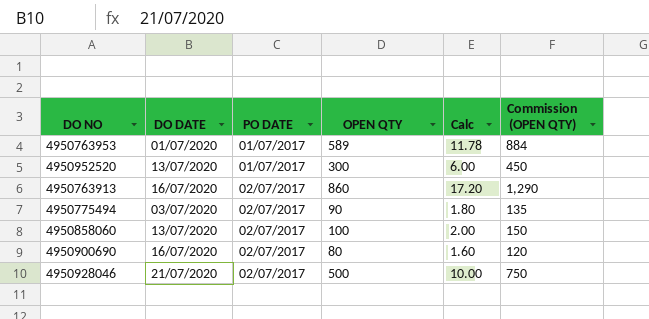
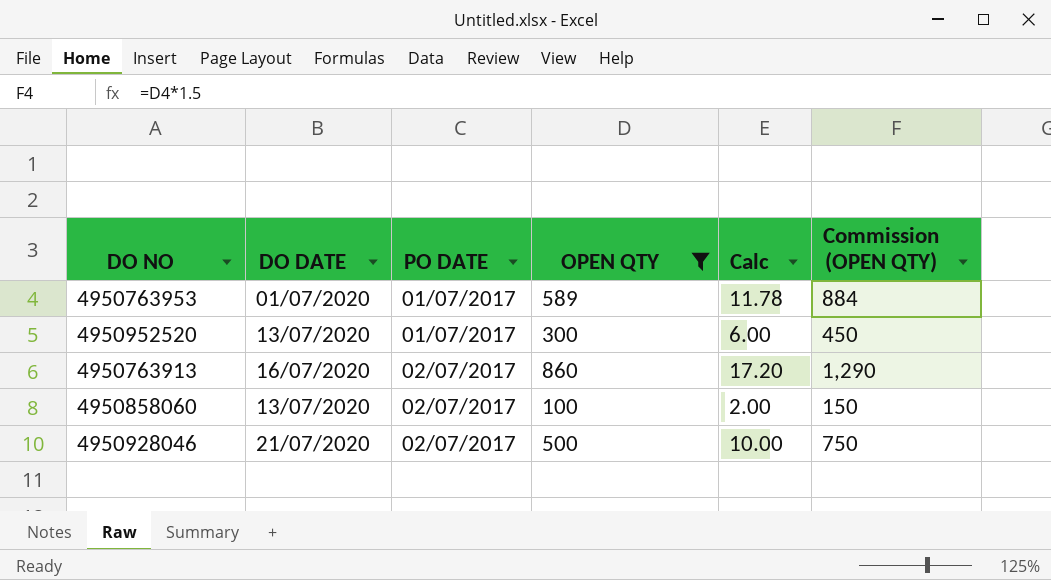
filter: none -> OPEN QTY >= 100

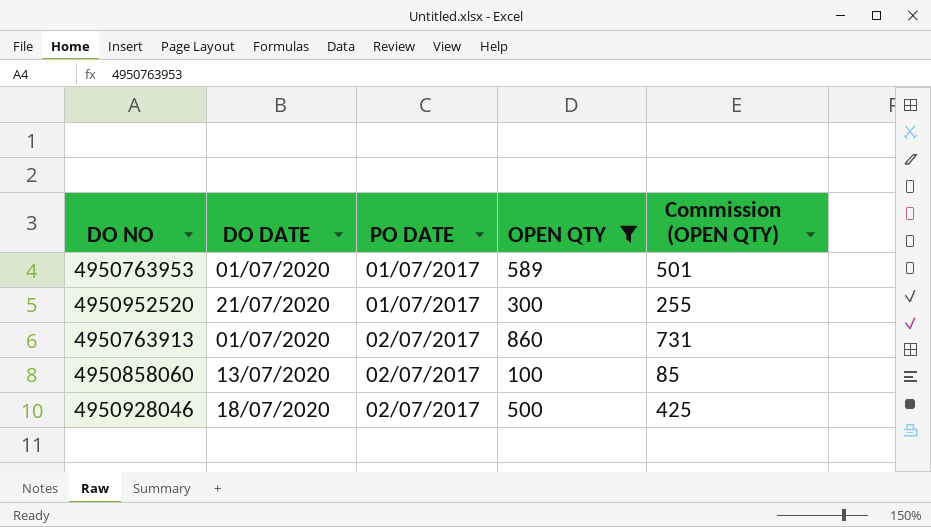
column Calc | formula: [OPEN QTY] * 0.02 -> none
column Commission (OPEN QTY) | formula: [OPEN QTY] * 1.5 -> [OPEN QTY] * 0.85
4950952520 | DO DATE: 13/07/2020 -> 21/07/2020
4950763913 | DO DATE: 16/07/2020 -> 01/07/2020
4950928046 | DO DATE: 21/07/2020 -> 18/07/2020

